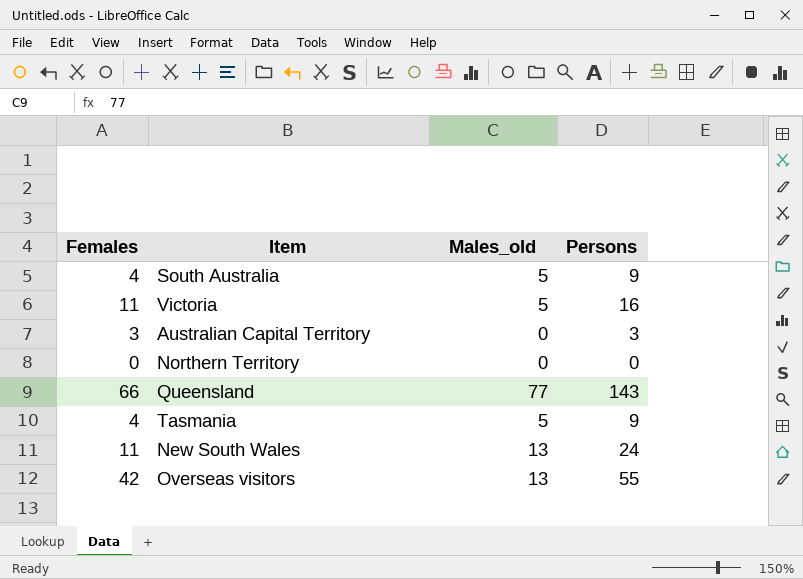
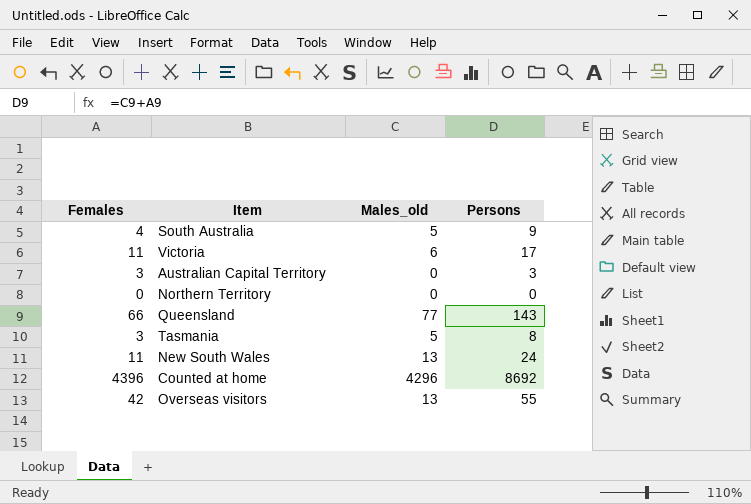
Victoria | Males_old: 5 -> 6
Victoria | Persons: 16 -> 17
Tasmania | Females: 4 -> 3
Tasmania | Persons: 9 -> 8
row Counted at home: none -> 4396 | 4296 | 8692

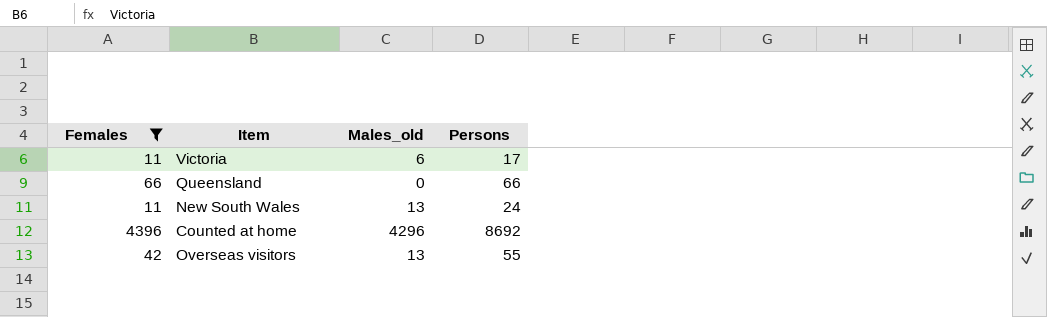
filter: none -> Females >= 11
Queensland | Males_old: 77 -> 0
Queensland | Persons: 143 -> 66

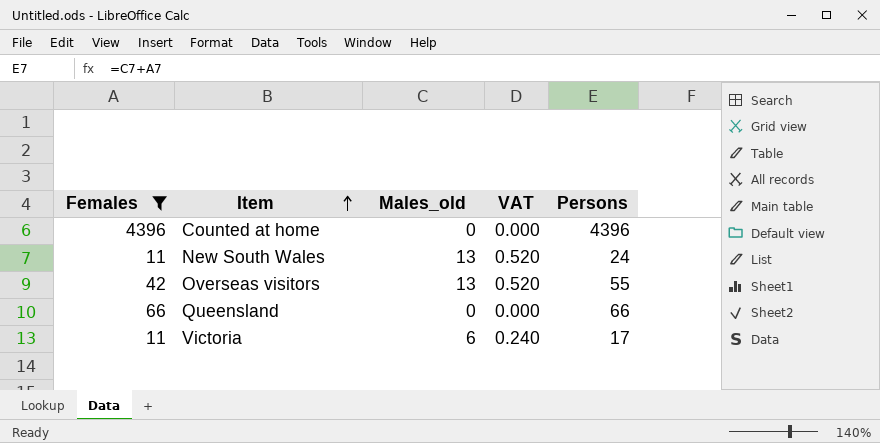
row order: none -> Item ascending
column VAT | formula: none -> [Males_old] * 0.04
Counted at home | Males_old: 4296 -> 0
Counted at home | Persons: 8692 -> 4396

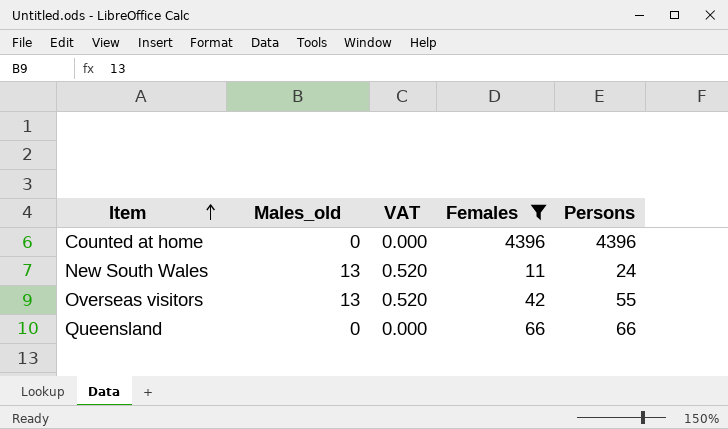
column Females | position: 1 -> 4
row Victoria: 11 | 6 | 0.240 | 17 -> none

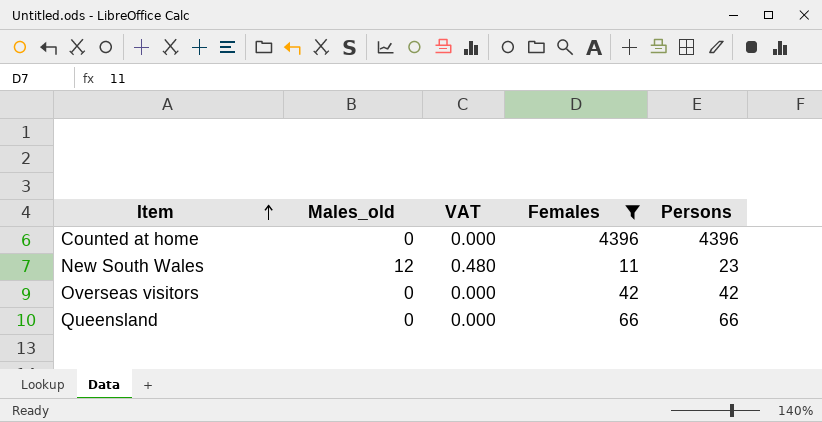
New South Wales | Males_old: 13 -> 12
New South Wales | VAT: 0.520 -> 0.480
New South Wales | Persons: 24 -> 23
Overseas visitors | Males_old: 13 -> 0
Overseas visitors | VAT: 0.520 -> 0.000
Overseas visitors | Persons: 55 -> 42

